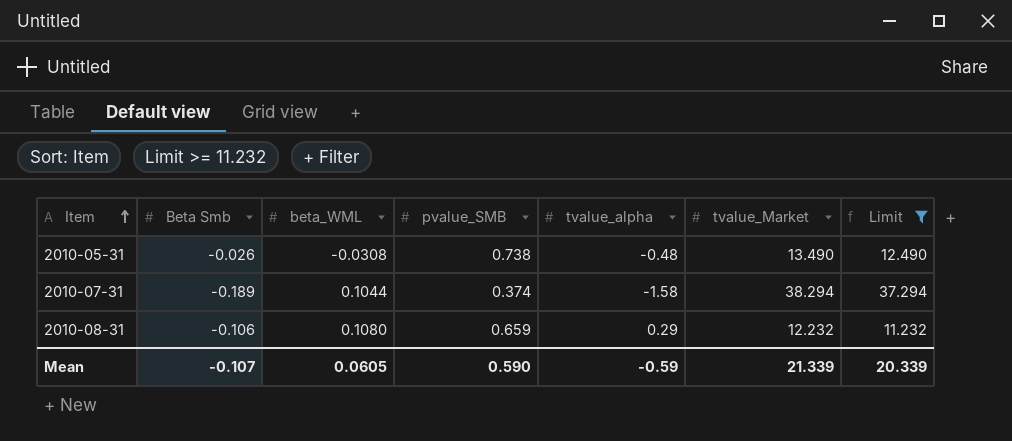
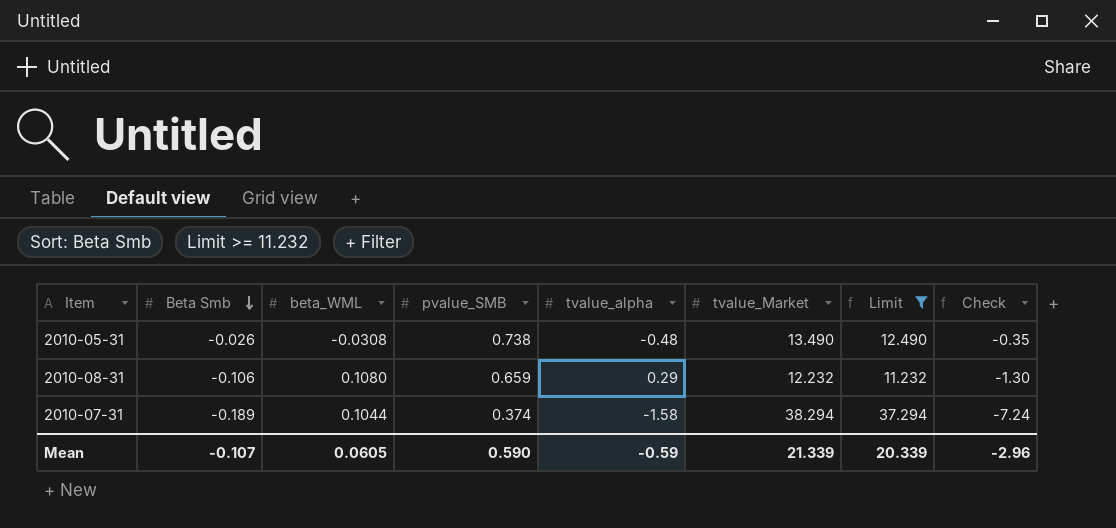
row order: Item ascending -> Beta Smb descending
column Check | formula: none -> [Beta Smb] * [tvalue_Market]

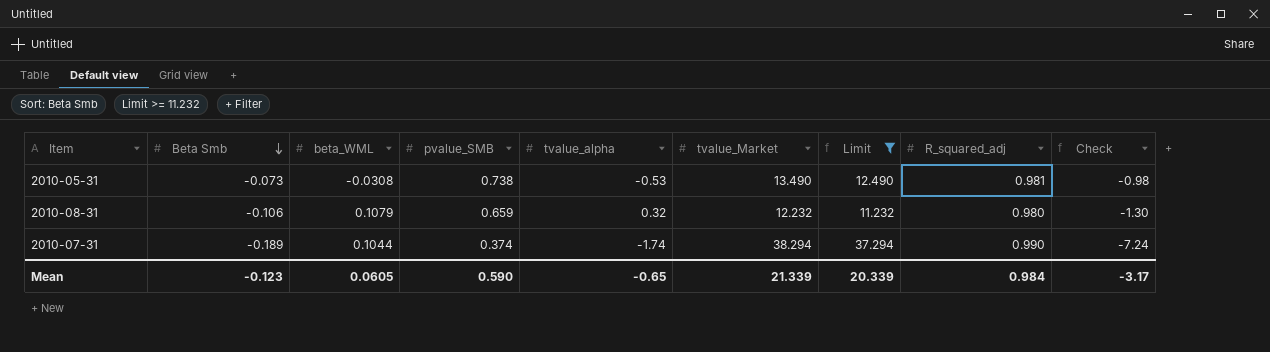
column R_squared_adj | position: none -> 8
2010-05-31 | Beta Smb: -0.026 -> -0.073
2010-05-31 | tvalue_alpha: -0.48 -> -0.53
2010-05-31 | Check: -0.35 -> -0.98
2010-08-31 | beta_WML: 0.1080 -> 0.1079
2010-08-31 | tvalue_alpha: 0.29 -> 0.32
2010-07-31 | tvalue_alpha: -1.58 -> -1.74
Mean | Beta Smb: -0.107 -> -0.123
Mean | tvalue_alpha: -0.59 -> -0.65
Mean | Check: -2.96 -> -3.17

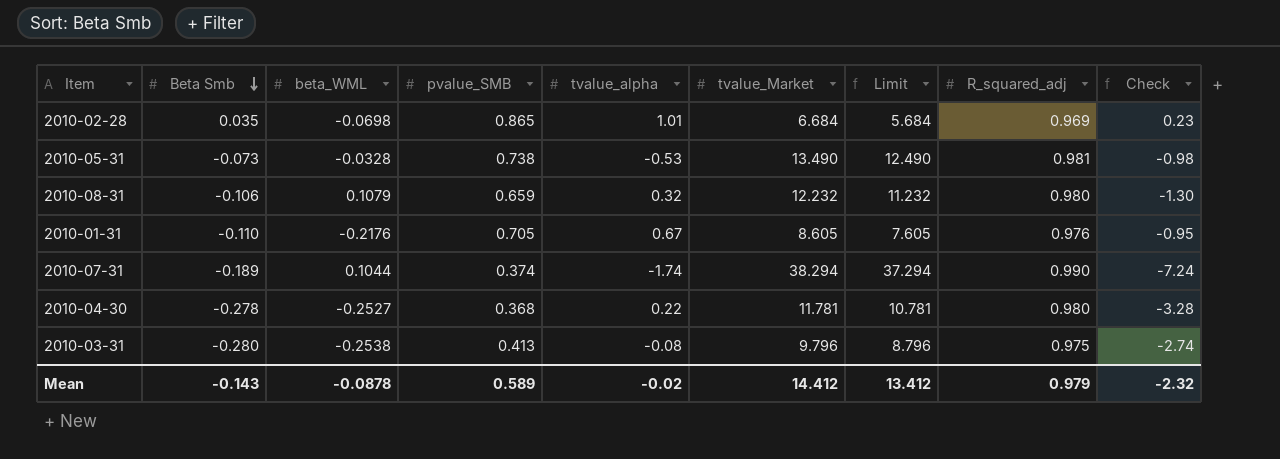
filter: Limit >= 11.232 -> none
2010-05-31 | beta_WML: -0.0308 -> -0.0328
Mean | Beta Smb: -0.123 -> -0.143
Mean | beta_WML: 0.0605 -> -0.0878
Mean | pvalue_SMB: 0.590 -> 0.589
Mean | tvalue_alpha: -0.65 -> -0.02
Mean | tvalue_Market: 21.339 -> 14.412
Mean | Limit: 20.339 -> 13.412
Mean | R_squared_adj: 0.984 -> 0.979
Mean | Check: -3.17 -> -2.32

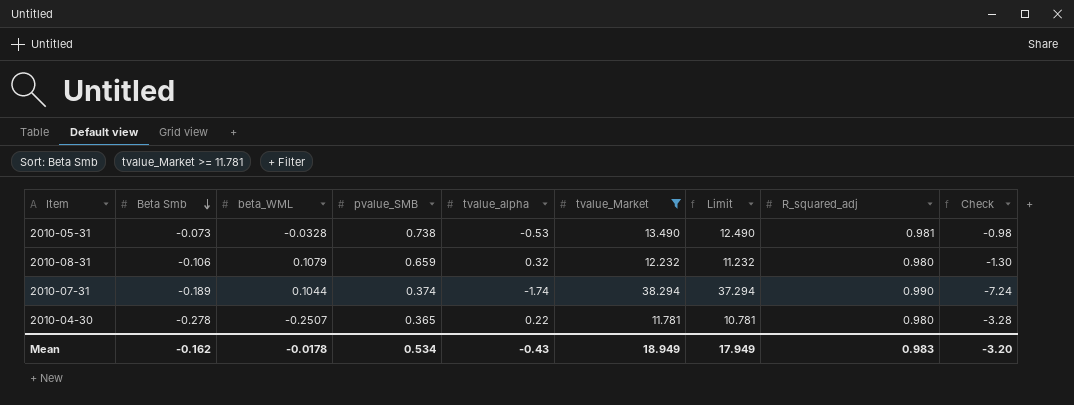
filter: none -> tvalue_Market >= 11.781
2010-04-30 | beta_WML: -0.2527 -> -0.2507
2010-04-30 | pvalue_SMB: 0.368 -> 0.365
Mean | Beta Smb: -0.143 -> -0.162
Mean | beta_WML: -0.0878 -> -0.0178
Mean | pvalue_SMB: 0.589 -> 0.534
Mean | tvalue_alpha: -0.02 -> -0.43
Mean | tvalue_Market: 14.412 -> 18.949
Mean | Limit: 13.412 -> 17.949
Mean | R_squared_adj: 0.979 -> 0.983
Mean | Check: -2.32 -> -3.20

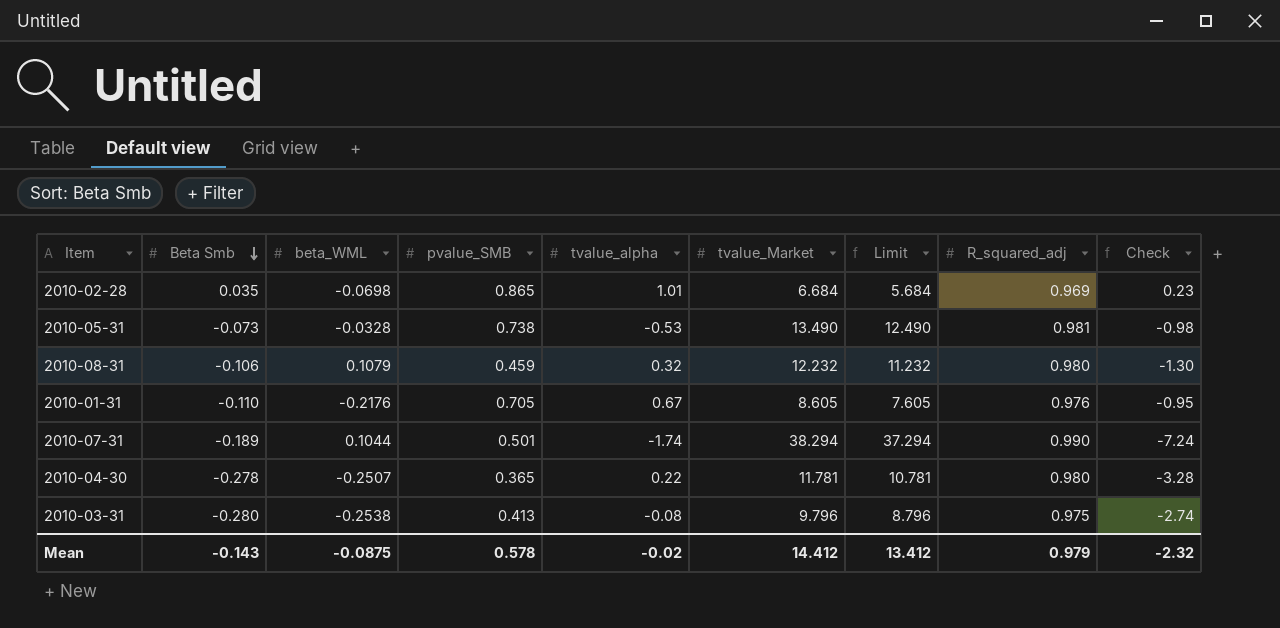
filter: tvalue_Market >= 11.781 -> none
2010-08-31 | pvalue_SMB: 0.659 -> 0.459
2010-07-31 | pvalue_SMB: 0.374 -> 0.501
Mean | Beta Smb: -0.162 -> -0.143
Mean | beta_WML: -0.0178 -> -0.0875
Mean | pvalue_SMB: 0.534 -> 0.578
Mean | tvalue_alpha: -0.43 -> -0.02
Mean | tvalue_Market: 18.949 -> 14.412
Mean | Limit: 17.949 -> 13.412
Mean | R_squared_adj: 0.983 -> 0.979
Mean | Check: -3.20 -> -2.32

